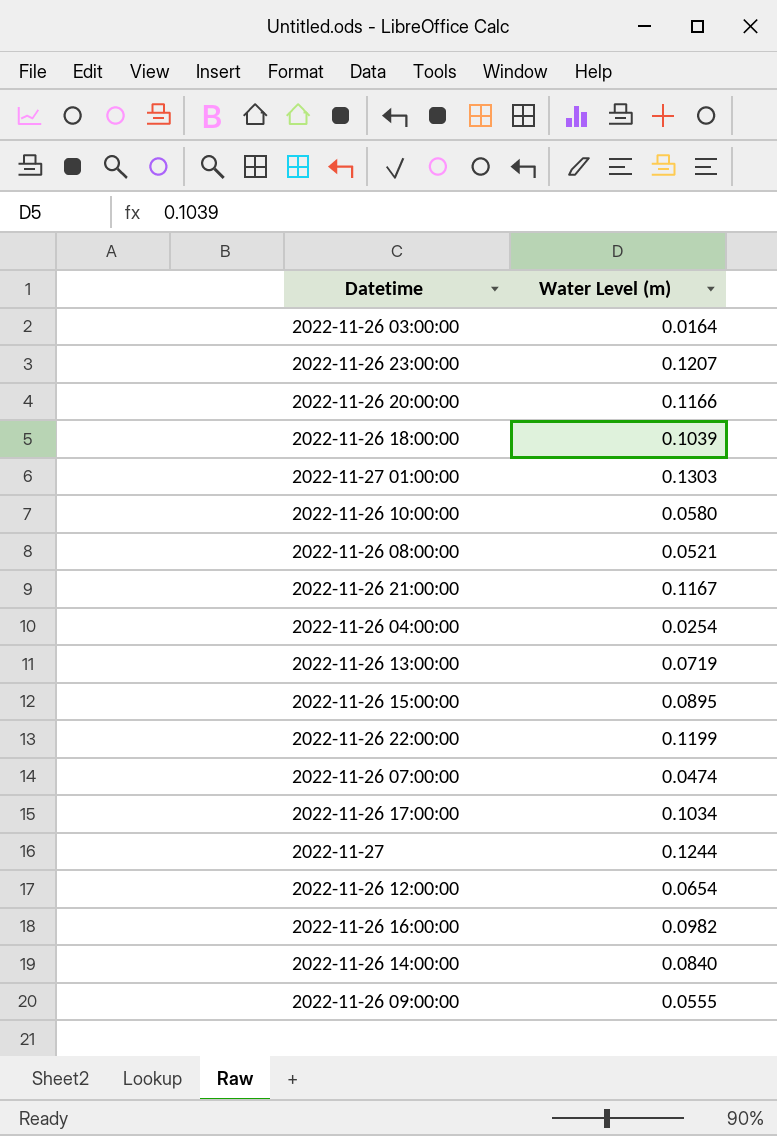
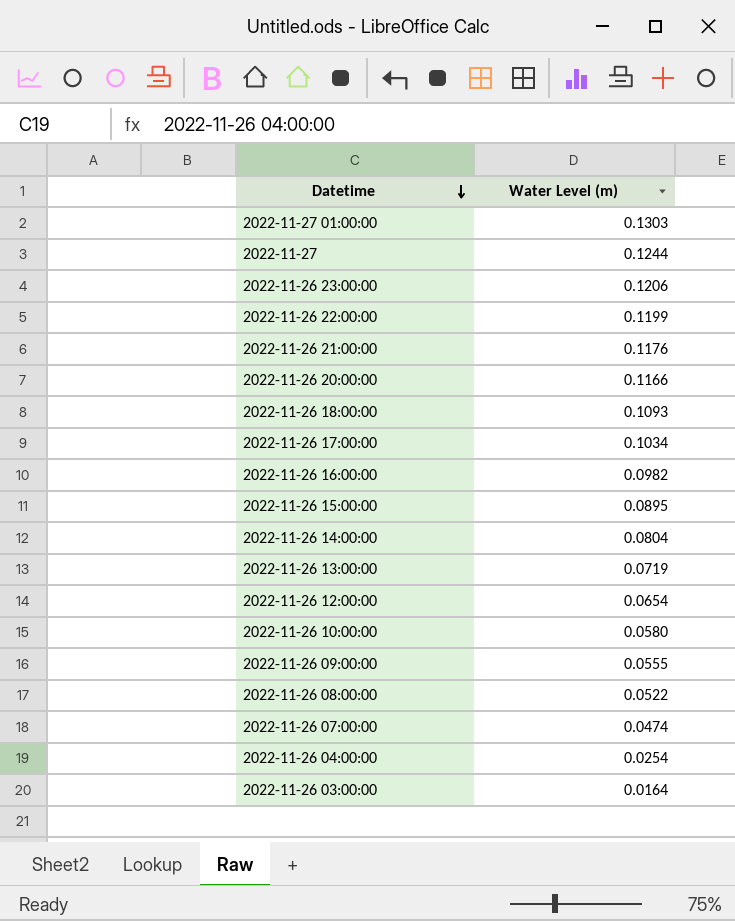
row order: none -> Datetime descending
2022-11-26 23:00:00 | Water Level (m): 0.1207 -> 0.1206
2022-11-26 21:00:00 | Water Level (m): 0.1167 -> 0.1176
2022-11-26 18:00:00 | Water Level (m): 0.1039 -> 0.1093
2022-11-26 14:00:00 | Water Level (m): 0.0840 -> 0.0804
2022-11-26 08:00:00 | Water Level (m): 0.0521 -> 0.0522

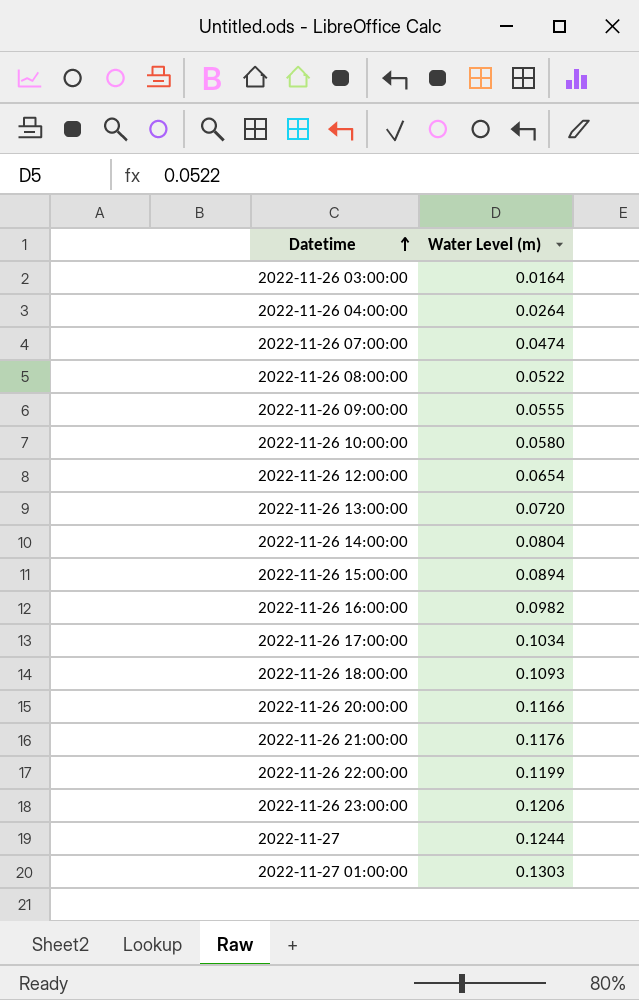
row order: Datetime descending -> Datetime ascending
2022-11-26 04:00:00 | Water Level (m): 0.0254 -> 0.0264
2022-11-26 13:00:00 | Water Level (m): 0.0719 -> 0.0720
2022-11-26 15:00:00 | Water Level (m): 0.0895 -> 0.0894

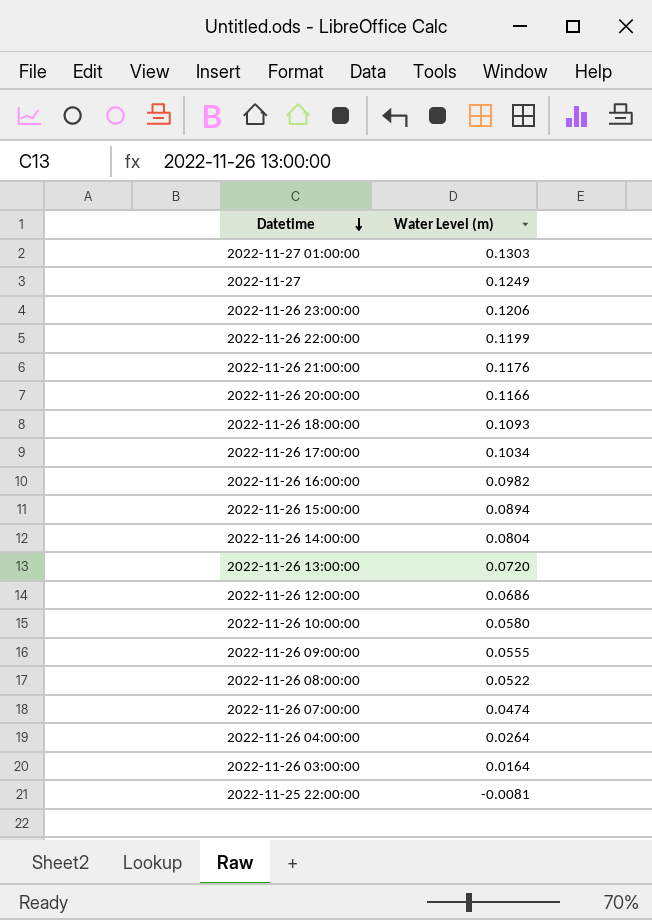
row order: Datetime ascending -> Datetime descending
2022-11-27 | Water Level (m): 0.1244 -> 0.1249
2022-11-26 12:00:00 | Water Level (m): 0.0654 -> 0.0686
row 2022-11-25 22:00:00: none -> -0.0081

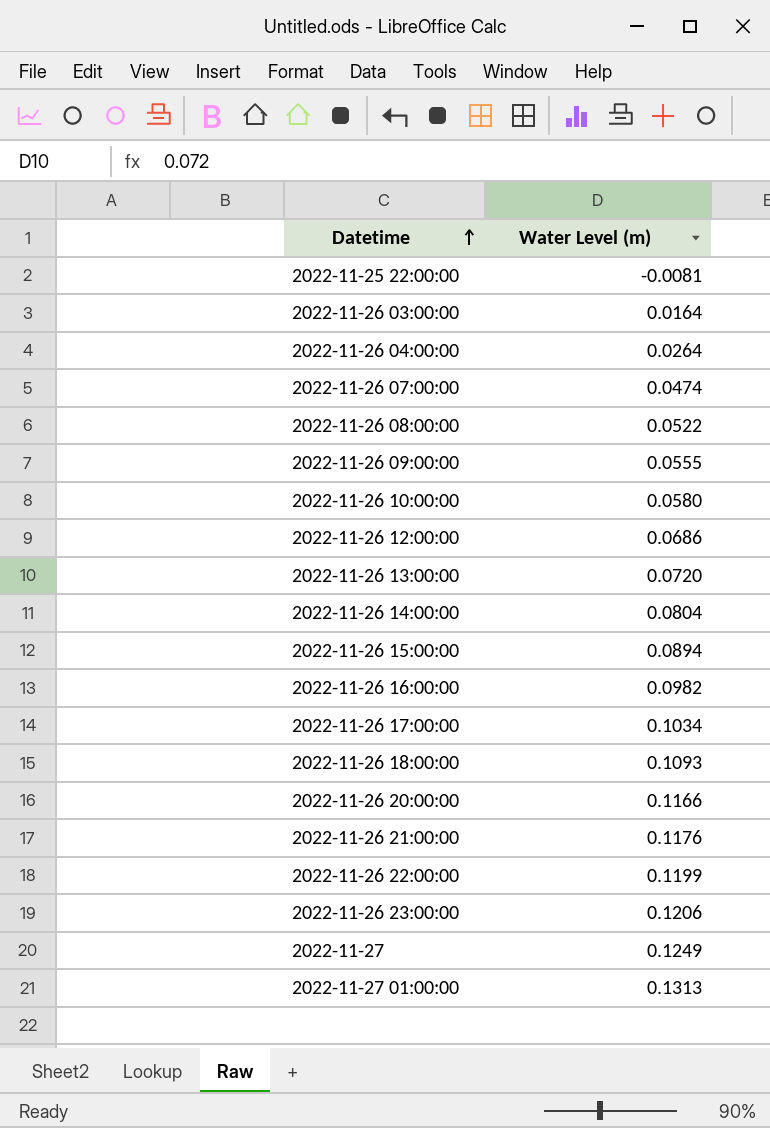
row order: Datetime descending -> Datetime ascending
2022-11-27 01:00:00 | Water Level (m): 0.1303 -> 0.1313

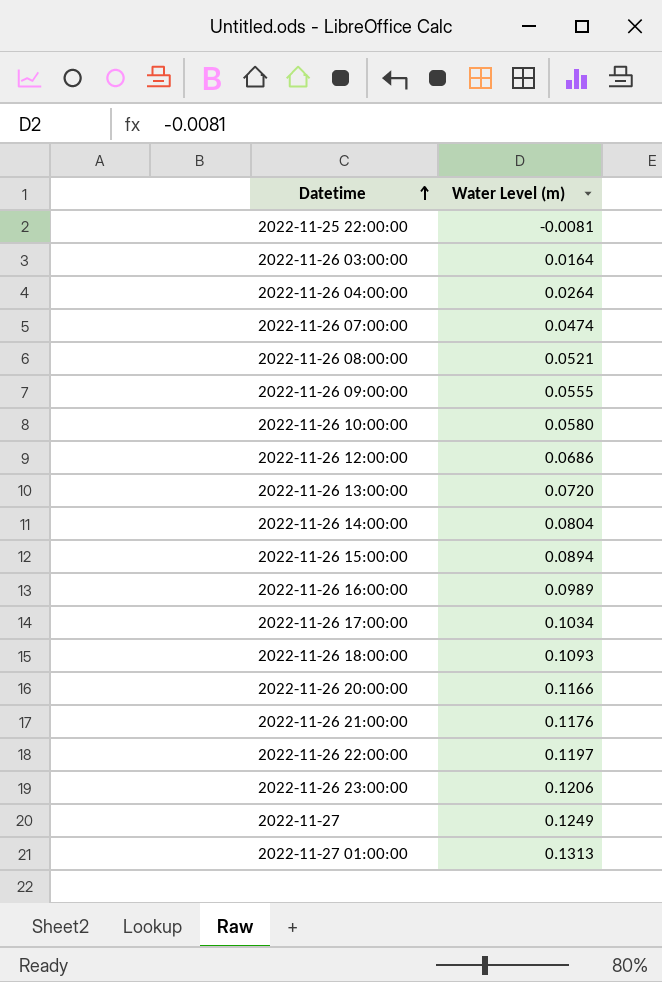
2022-11-26 08:00:00 | Water Level (m): 0.0522 -> 0.0521
2022-11-26 16:00:00 | Water Level (m): 0.0982 -> 0.0989
2022-11-26 22:00:00 | Water Level (m): 0.1199 -> 0.1197

